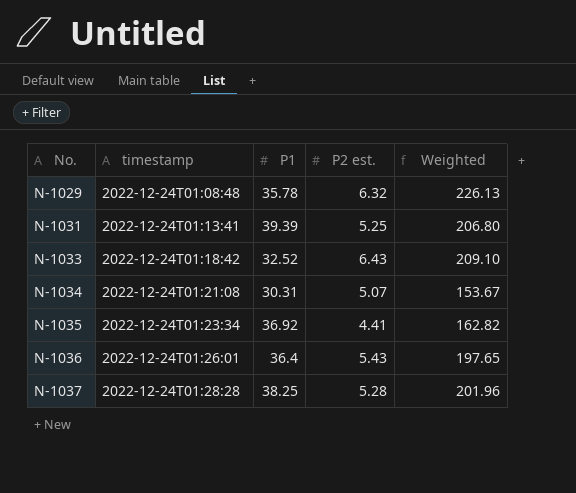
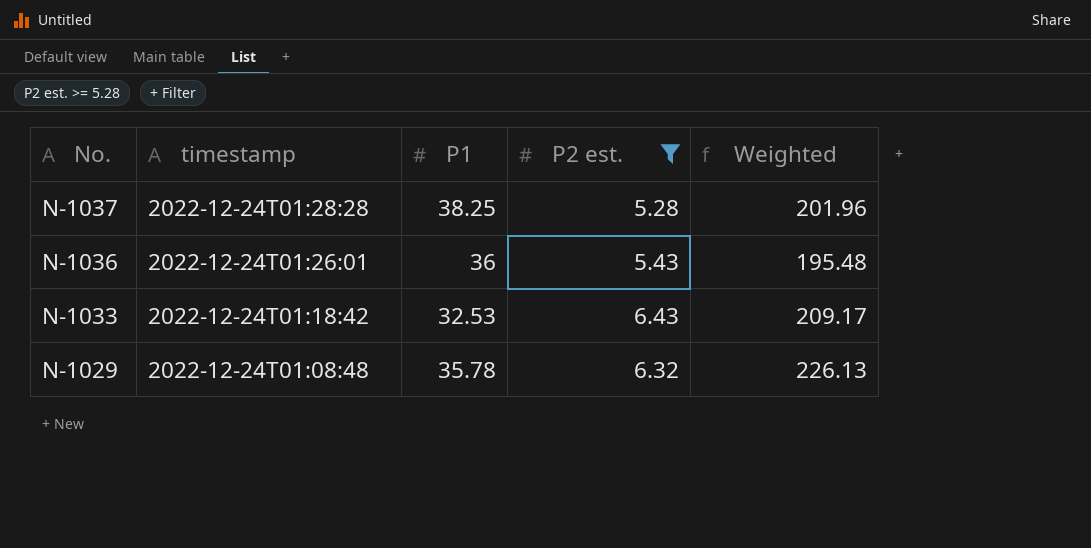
filter: none -> P2 est. >= 5.28
row order: No. ascending -> No. descending
N-1036 | P1: 36.4 -> 36
N-1036 | Weighted: 197.65 -> 195.48
N-1033 | P1: 32.52 -> 32.53
N-1033 | Weighted: 209.10 -> 209.17

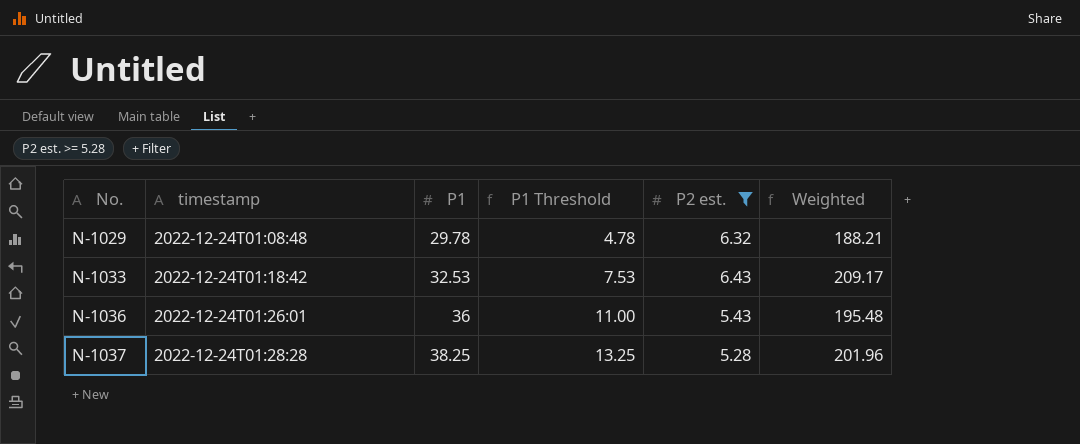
row order: No. descending -> No. ascending
column P1 Threshold | formula: none -> [P1] - 25
N-1029 | P1: 35.78 -> 29.78
N-1029 | Weighted: 226.13 -> 188.21

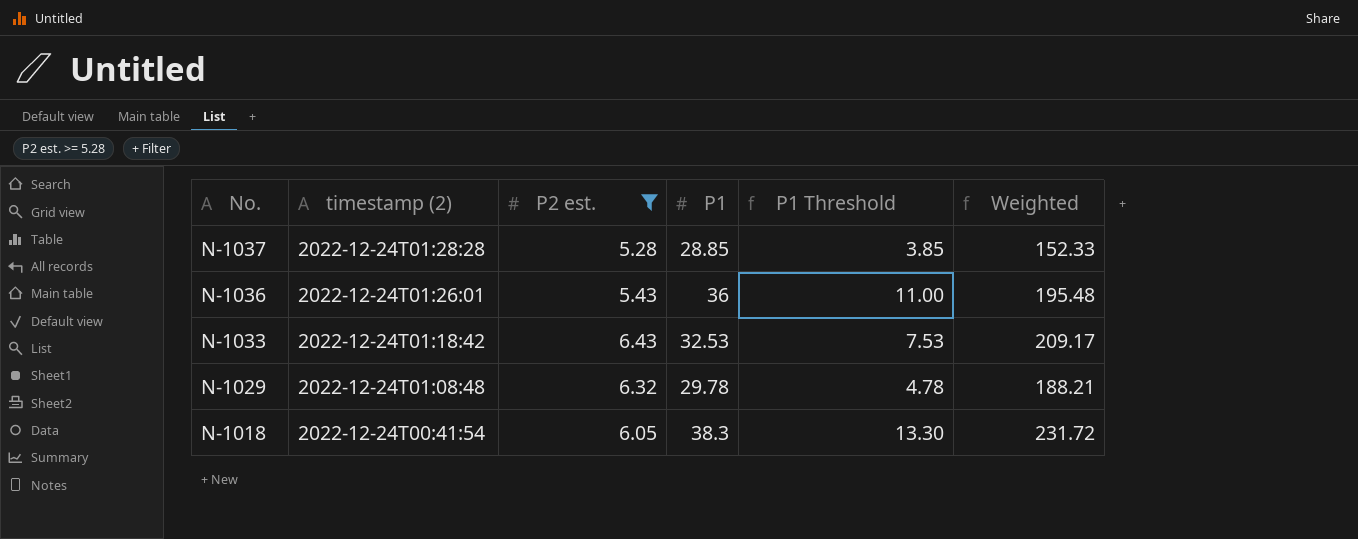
row order: No. ascending -> No. descending
column name: timestamp -> timestamp (2)
column P2 est. | position: 5 -> 3
N-1037 | P1: 38.25 -> 28.85
N-1037 | P1 Threshold: 13.25 -> 3.85
N-1037 | Weighted: 201.96 -> 152.33
row N-1018: none -> 2022-12-24T00:41:54 | 6.05 | 38.3 | 13.30 | 231.72

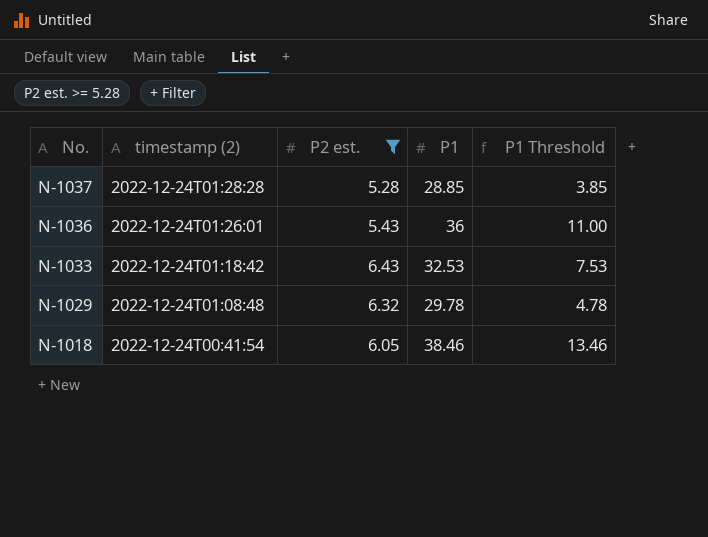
column Weighted | formula: [P2 est.] * [P1] -> none
N-1018 | P1: 38.3 -> 38.46
N-1018 | P1 Threshold: 13.30 -> 13.46

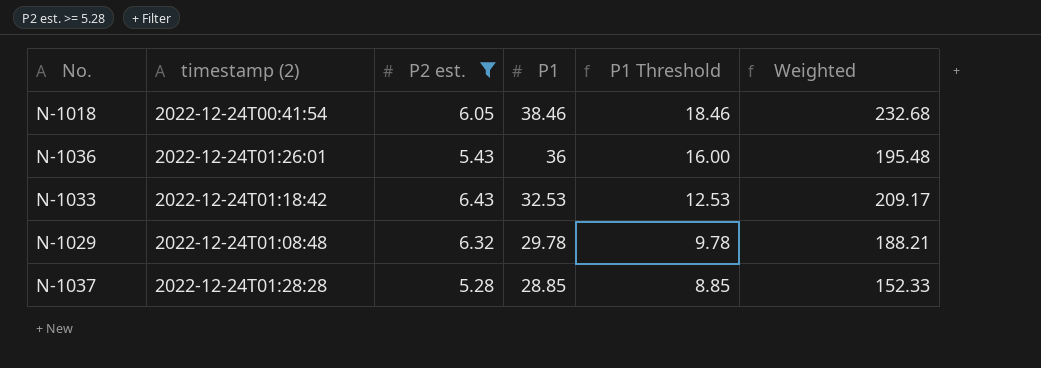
row order: No. descending -> P1 descending
column P1 Threshold | formula: [P1] - 25 -> [P1] - 20
column Weighted | formula: none -> [P2 est.] * [P1]

